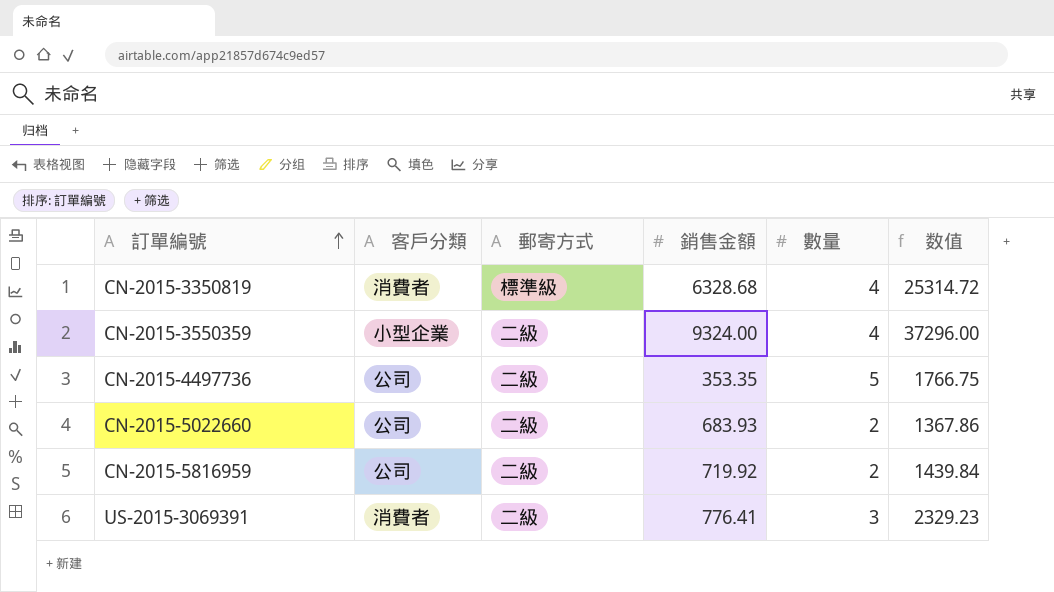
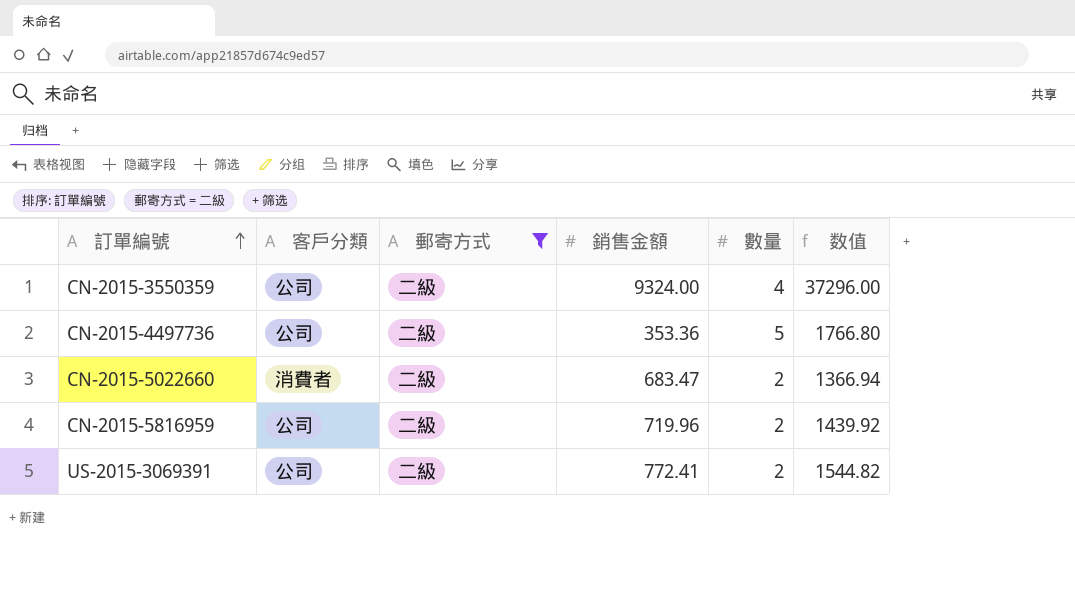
filter: none -> 郵寄方式 = 二級
CN-2015-3550359 | 客戶分類: 小型企業 -> 公司
CN-2015-4497736 | 銷售金額: 353.35 -> 353.36
CN-2015-4497736 | 数值: 1766.75 -> 1766.80
CN-2015-5022660 | 客戶分類: 公司 -> 消費者
CN-2015-5022660 | 銷售金額: 683.93 -> 683.47
CN-2015-5022660 | 数值: 1367.86 -> 1366.94
CN-2015-5816959 | 銷售金額: 719.92 -> 719.96
CN-2015-5816959 | 数值: 1439.84 -> 1439.92
US-2015-3069391 | 客戶分類: 消費者 -> 公司
US-2015-3069391 | 銷售金額: 776.41 -> 772.41
US-2015-3069391 | 數量: 3 -> 2
US-2015-3069391 | 数值: 2329.23 -> 1544.82

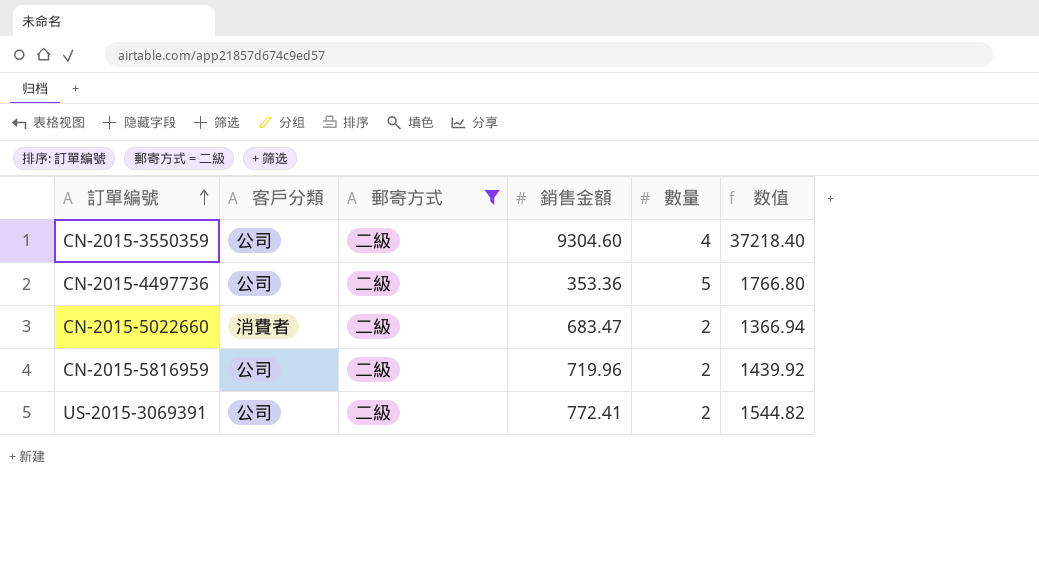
CN-2015-3550359 | 銷售金額: 9324.00 -> 9304.60
CN-2015-3550359 | 数值: 37296.00 -> 37218.40

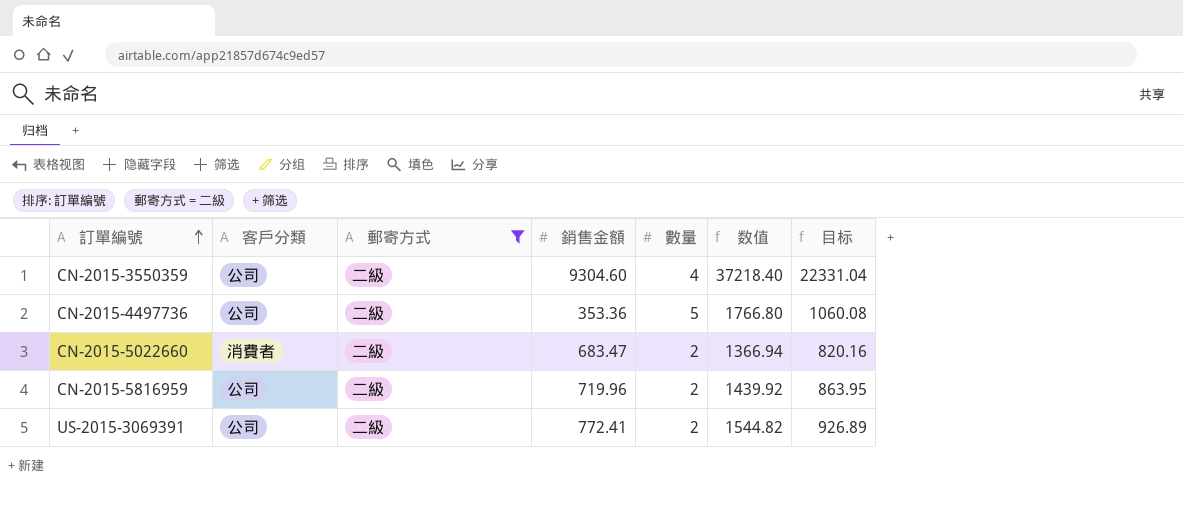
column 目标 | formula: none -> [数值] * 0.6

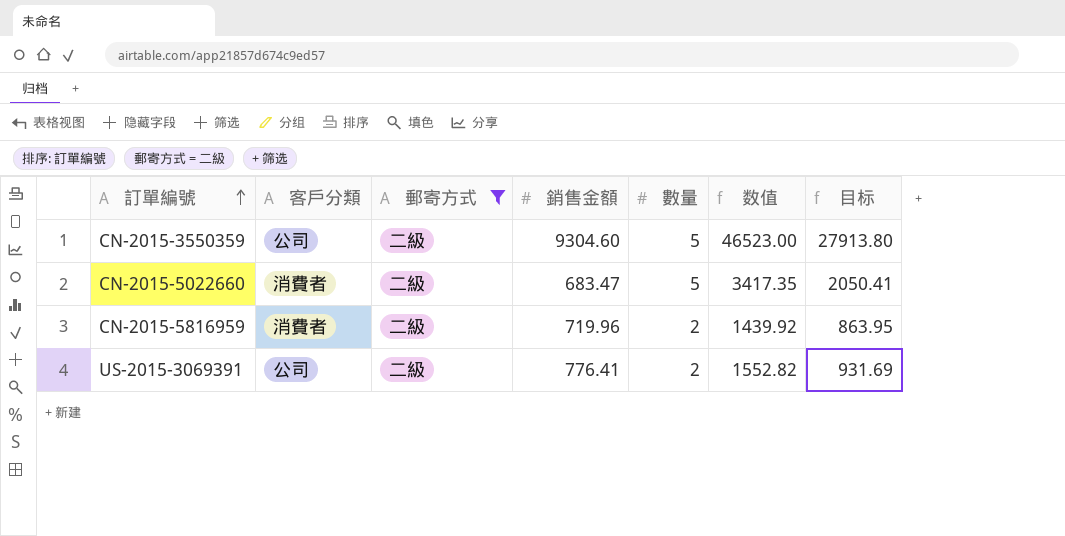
row CN-2015-4497736: 公司 | 二級 | 353.36 | 5 | 1766.80 | 1060.08 -> none
CN-2015-3550359 | 數量: 4 -> 5
CN-2015-3550359 | 数值: 37218.40 -> 46523.00
CN-2015-3550359 | 目标: 22331.04 -> 27913.80
CN-2015-5022660 | 數量: 2 -> 5
CN-2015-5022660 | 数值: 1366.94 -> 3417.35
CN-2015-5022660 | 目标: 820.16 -> 2050.41
CN-2015-5816959 | 客戶分類: 公司 -> 消費者
US-2015-3069391 | 銷售金額: 772.41 -> 776.41
US-2015-3069391 | 数值: 1544.82 -> 1552.82
US-2015-3069391 | 目标: 926.89 -> 931.69

